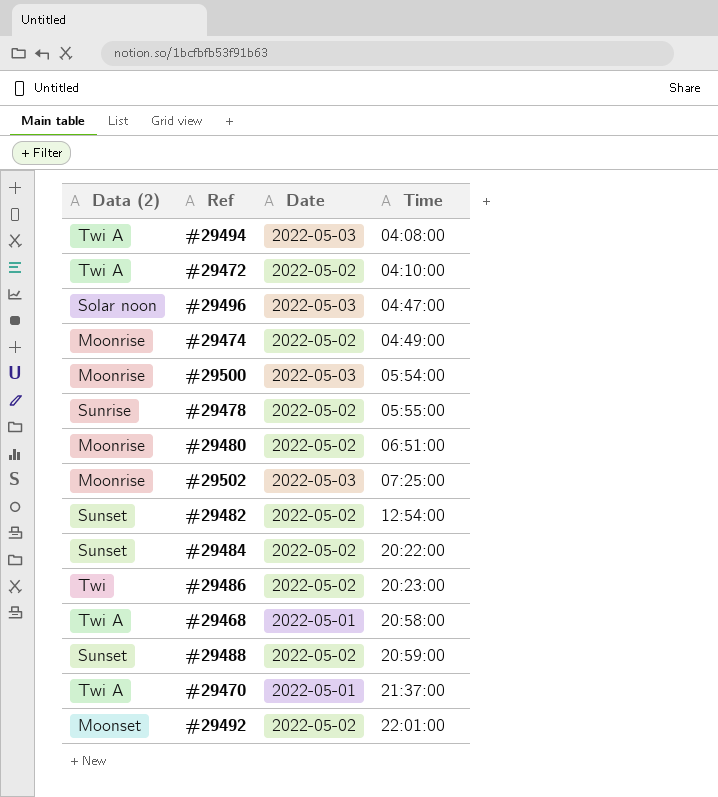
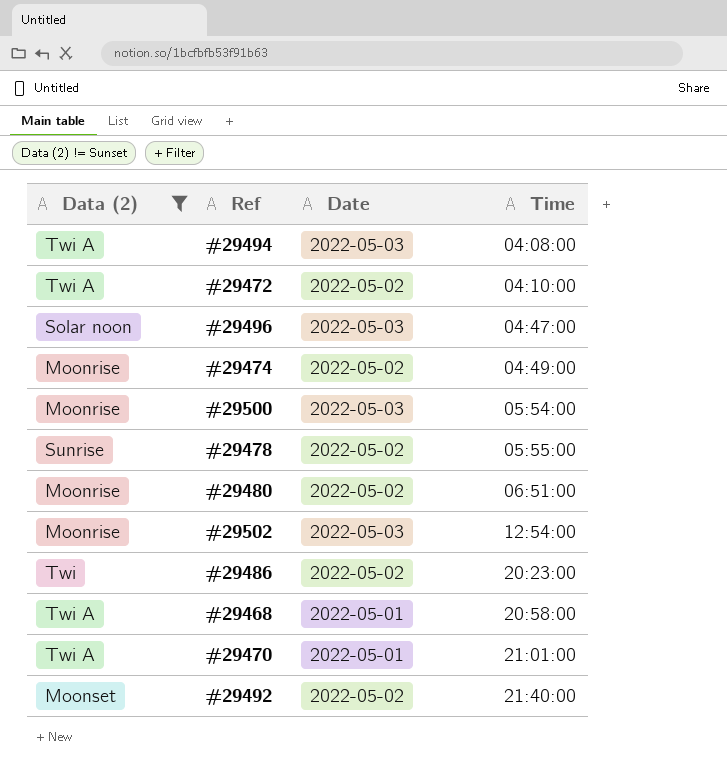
filter: none -> Data (2) != Sunset
#29502 | Time: 07:25:00 -> 12:54:00
#29470 | Time: 21:37:00 -> 21:01:00
#29492 | Time: 22:01:00 -> 21:40:00

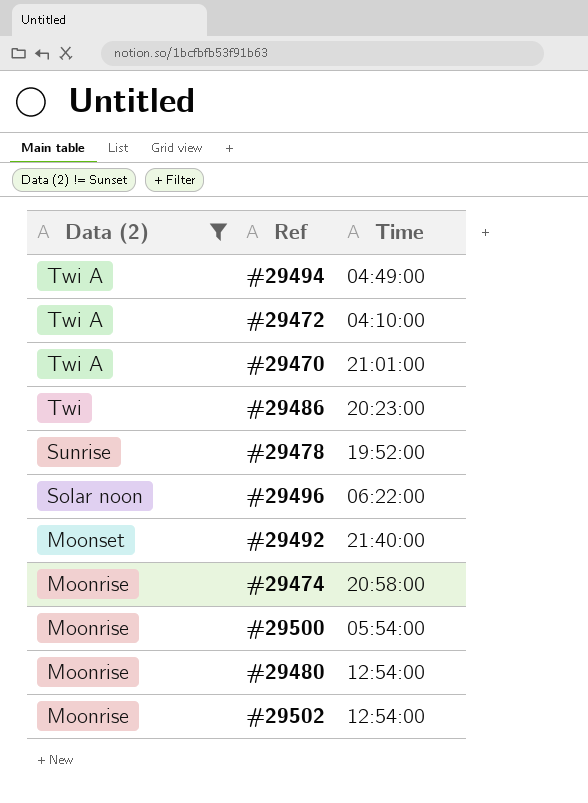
row order: Time ascending -> Data (2) descending
column Date | position: 3 -> none
row #29468: Twi A | 2022-05-01 | 20:58:00 -> none
#29494 | Time: 04:08:00 -> 04:49:00
#29478 | Time: 05:55:00 -> 19:52:00
#29496 | Time: 04:47:00 -> 06:22:00
#29474 | Time: 04:49:00 -> 20:58:00
#29480 | Time: 06:51:00 -> 12:54:00

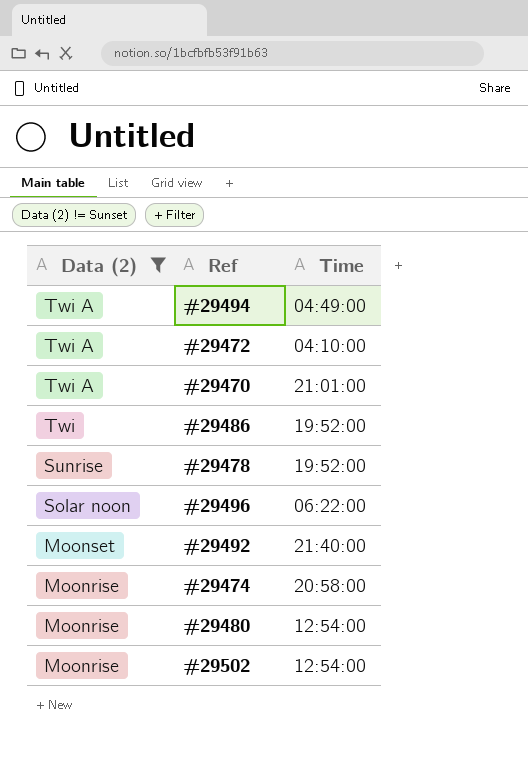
row #29500: Moonrise | 05:54:00 -> none
#29486 | Time: 20:23:00 -> 19:52:00

